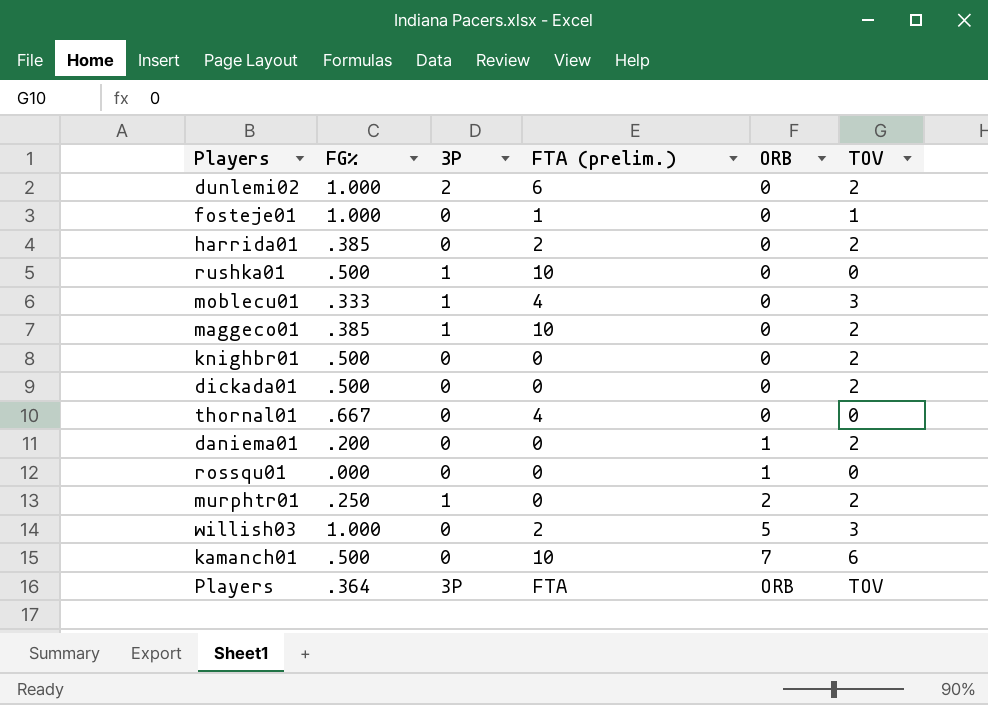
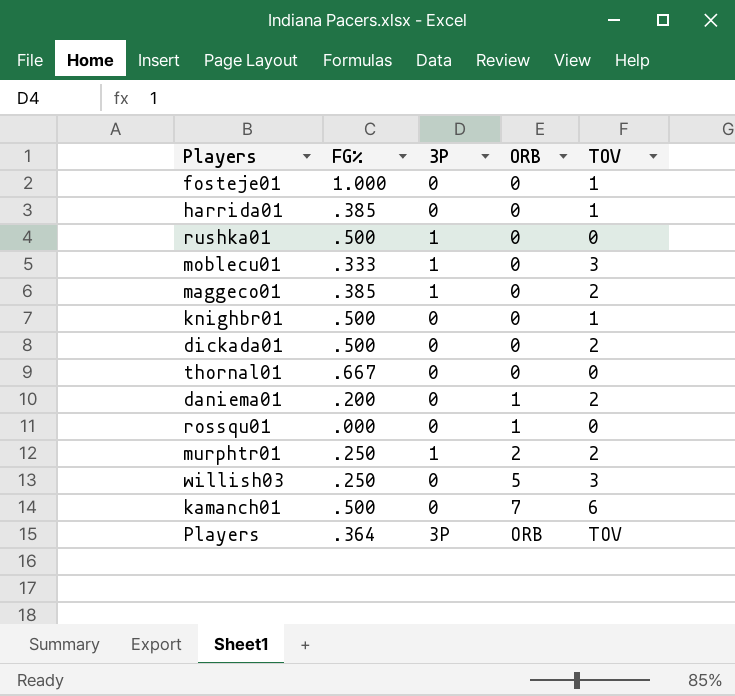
column FTA (prelim.) | position: 4 -> none
row dunlemi02: 1.000 | 2 | 6 | 0 | 2 -> none
harrida01 | TOV: 2 -> 1
knighbr01 | TOV: 2 -> 1
willish03 | FG%: 1.000 -> .250

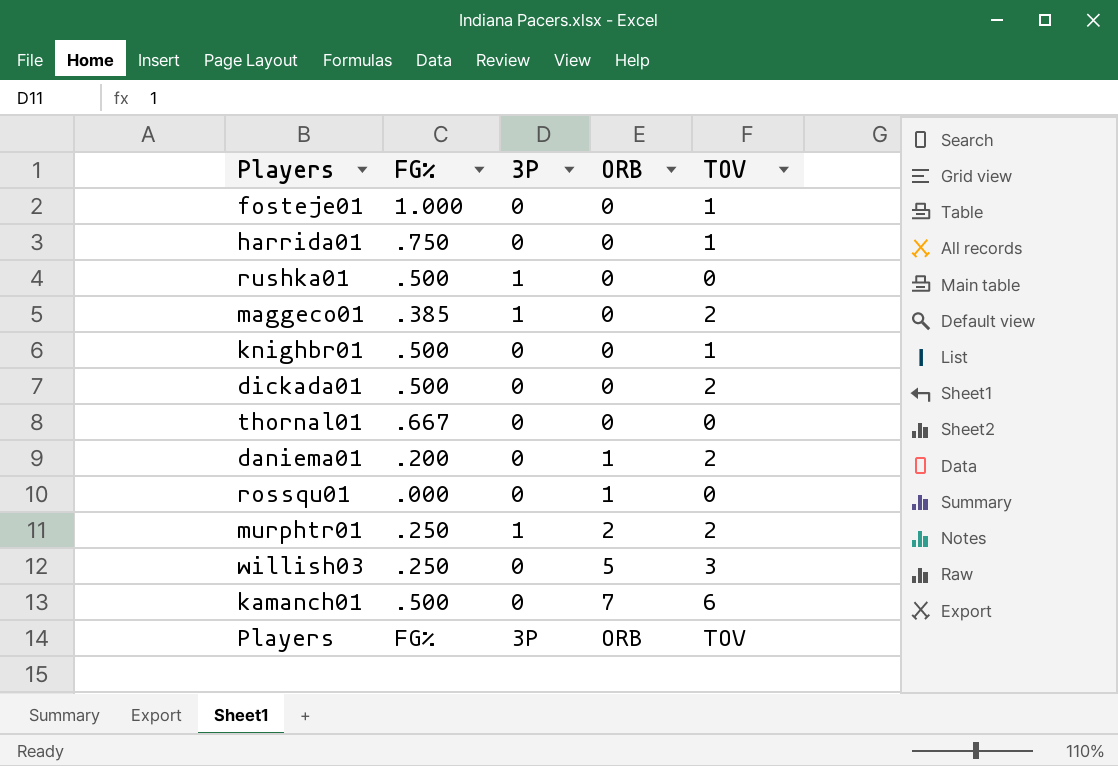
row moblecu01: .333 | 1 | 0 | 3 -> none
harrida01 | FG%: .385 -> .750
Players | FG%: .364 -> FG%

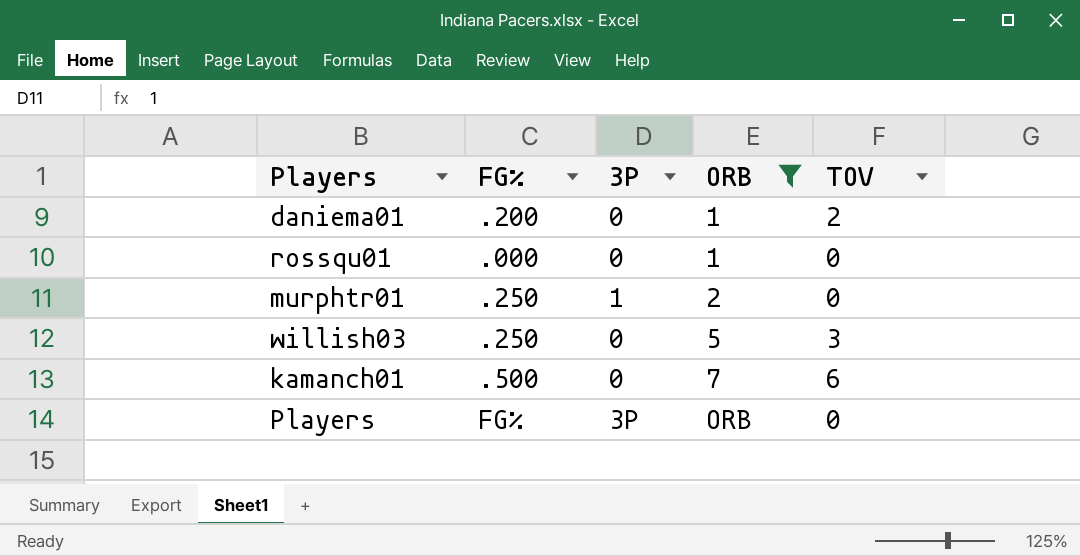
filter: none -> ORB != 0
murphtr01 | TOV: 2 -> 0
Players | TOV: TOV -> 0

